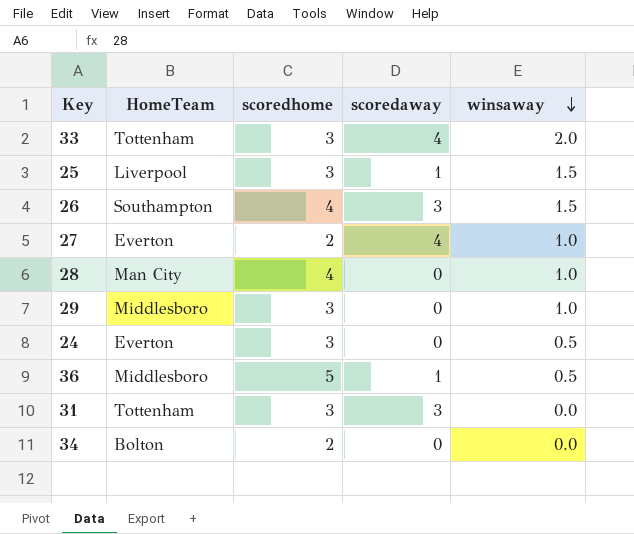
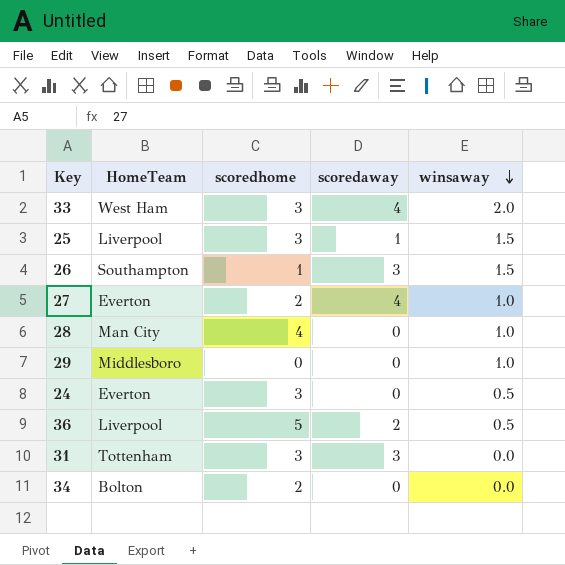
33 | HomeTeam: Tottenham -> West Ham
26 | scoredhome: 4 -> 1
29 | scoredhome: 3 -> 0
36 | HomeTeam: Middlesboro -> Liverpool
36 | scoredaway: 1 -> 2

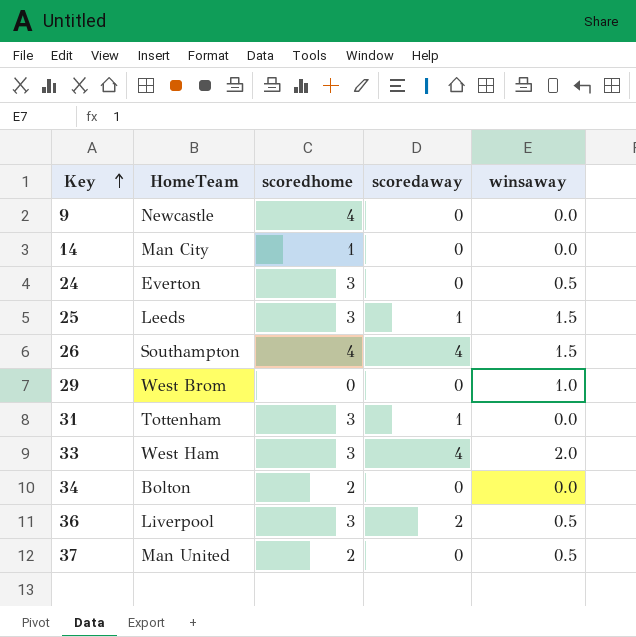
row order: winsaway descending -> Key ascending
row 27: Everton | 2 | 4 | 1.0 -> none
row 28: Man City | 4 | 0 | 1.0 -> none
row 9: none -> Newcastle | 4 | 0 | 0.0
row 14: none -> Man City | 1 | 0 | 0.0
25 | HomeTeam: Liverpool -> Leeds
26 | scoredhome: 1 -> 4
26 | scoredaway: 3 -> 4
29 | HomeTeam: Middlesboro -> West Brom
31 | scoredaway: 3 -> 1
36 | scoredhome: 5 -> 3
row 37: none -> Man United | 2 | 0 | 0.5

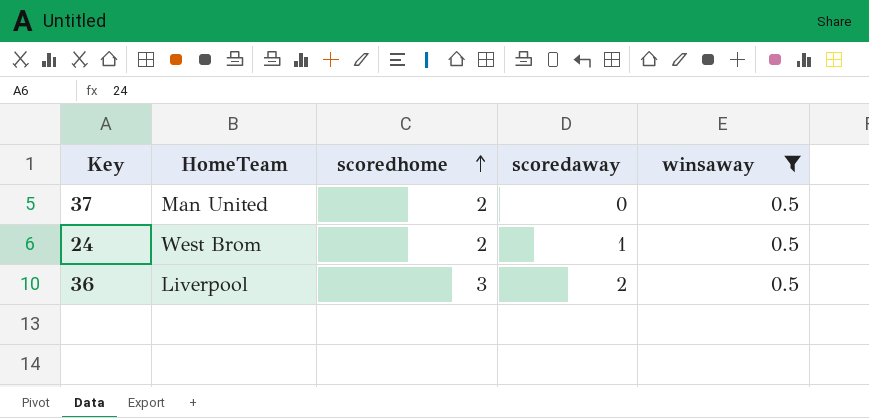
filter: none -> winsaway = 0.5
row order: Key ascending -> scoredhome ascending
24 | HomeTeam: Everton -> West Brom
24 | scoredhome: 3 -> 2
24 | scoredaway: 0 -> 1

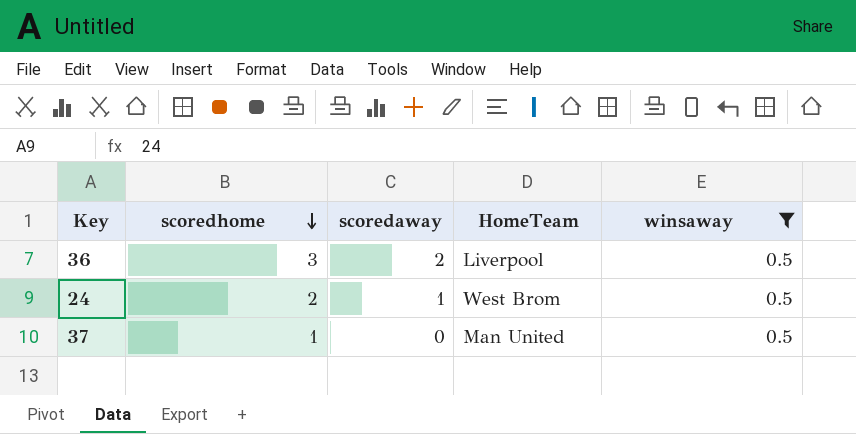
row order: scoredhome ascending -> scoredhome descending
column HomeTeam | position: 2 -> 4
37 | scoredhome: 2 -> 1

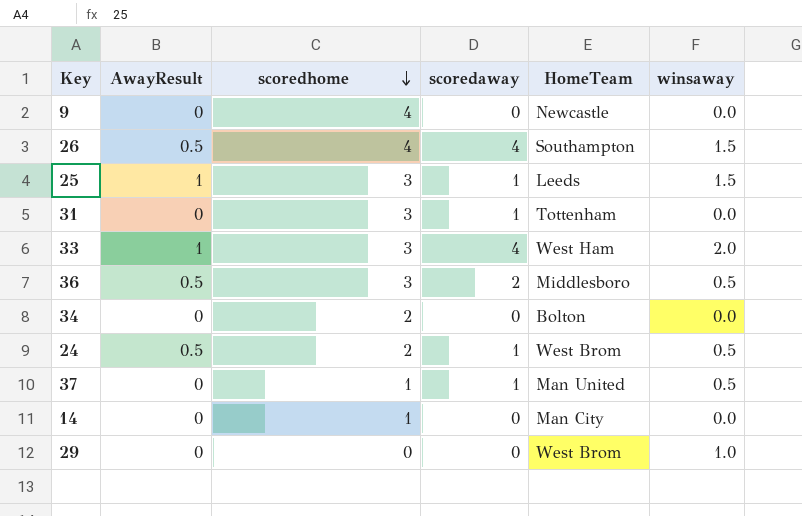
filter: winsaway = 0.5 -> none
column AwayResult | position: none -> 2
36 | HomeTeam: Liverpool -> Middlesboro
37 | scoredaway: 0 -> 1

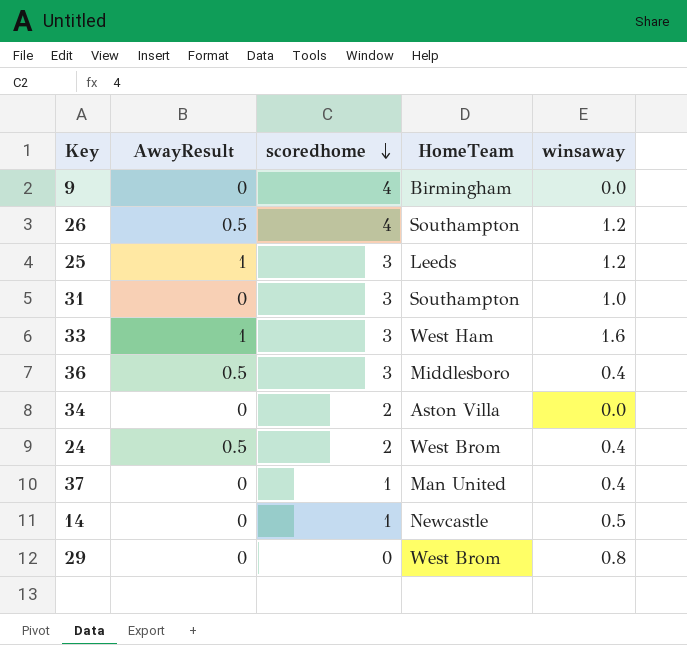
column scoredaway | position: 4 -> none
9 | HomeTeam: Newcastle -> Birmingham
26 | winsaway: 1.5 -> 1.2
25 | winsaway: 1.5 -> 1.2
31 | HomeTeam: Tottenham -> Southampton
31 | winsaway: 0.0 -> 1.0
33 | winsaway: 2.0 -> 1.6
36 | winsaway: 0.5 -> 0.4
34 | HomeTeam: Bolton -> Aston Villa
24 | winsaway: 0.5 -> 0.4
37 | winsaway: 0.5 -> 0.4
14 | HomeTeam: Man City -> Newcastle
14 | winsaway: 0.0 -> 0.5
29 | winsaway: 1.0 -> 0.8

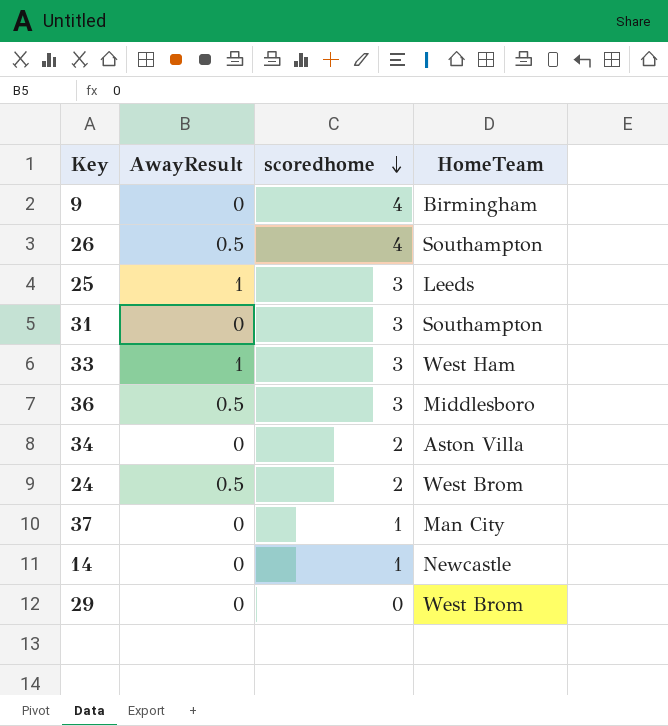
column winsaway | position: 5 -> none
37 | HomeTeam: Man United -> Man City

